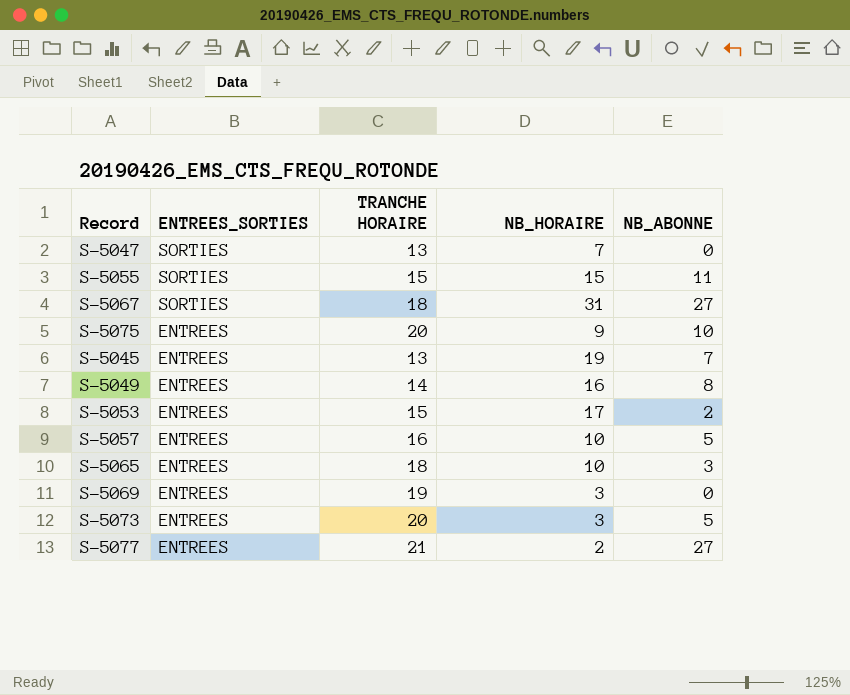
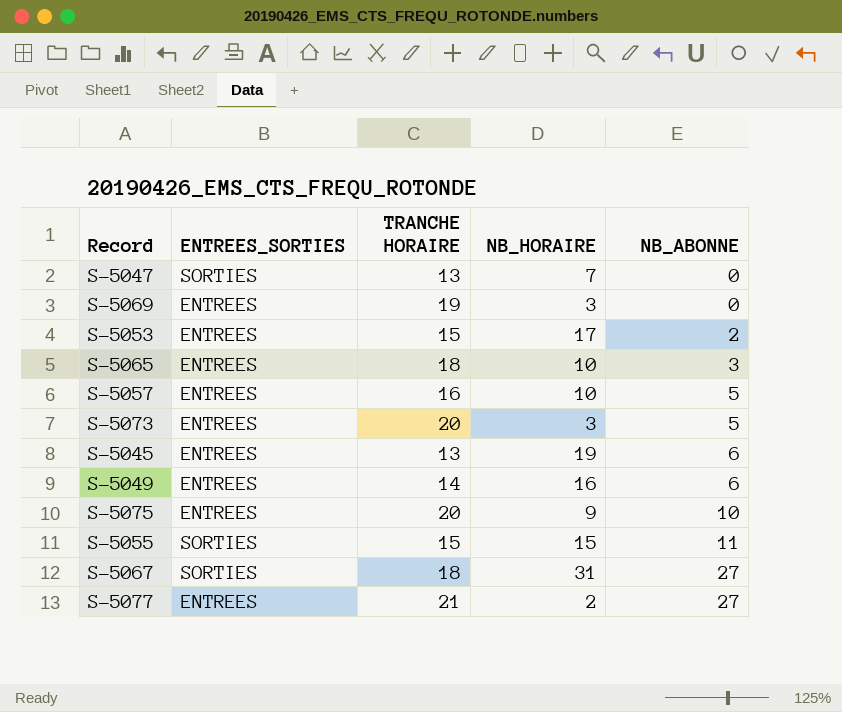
row order: ENTREES_SORTIES descending -> NB_ABONNE ascending
S-5045 | NB_ABONNE: 7 -> 6
S-5049 | NB_ABONNE: 8 -> 6

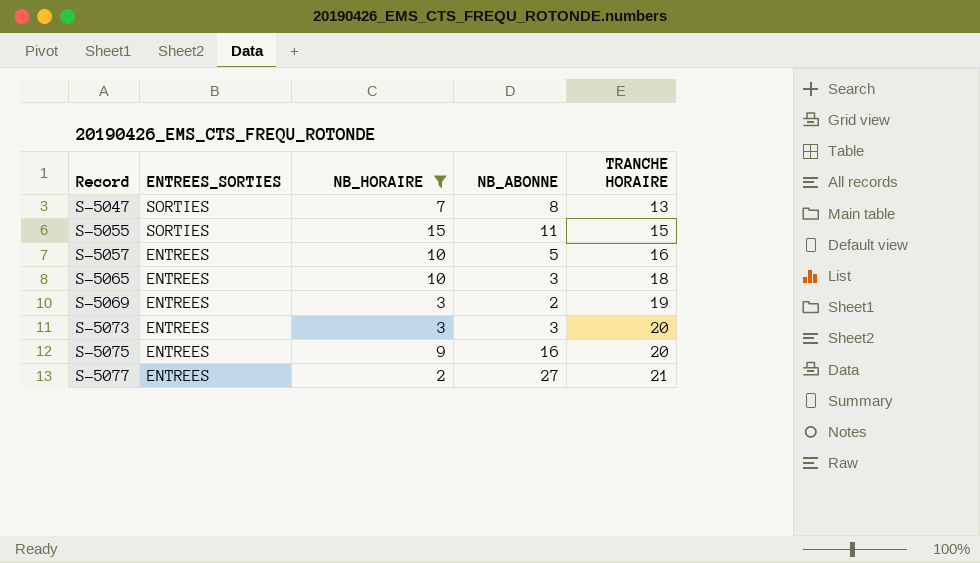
filter: none -> NB_HORAIRE <= 15
row order: NB_ABONNE ascending -> Record ascending
column TRANCHE HORAIRE | position: 3 -> 5
S-5047 | NB_ABONNE: 0 -> 8
S-5069 | NB_ABONNE: 0 -> 2
S-5073 | NB_ABONNE: 5 -> 3
S-5075 | NB_ABONNE: 10 -> 16

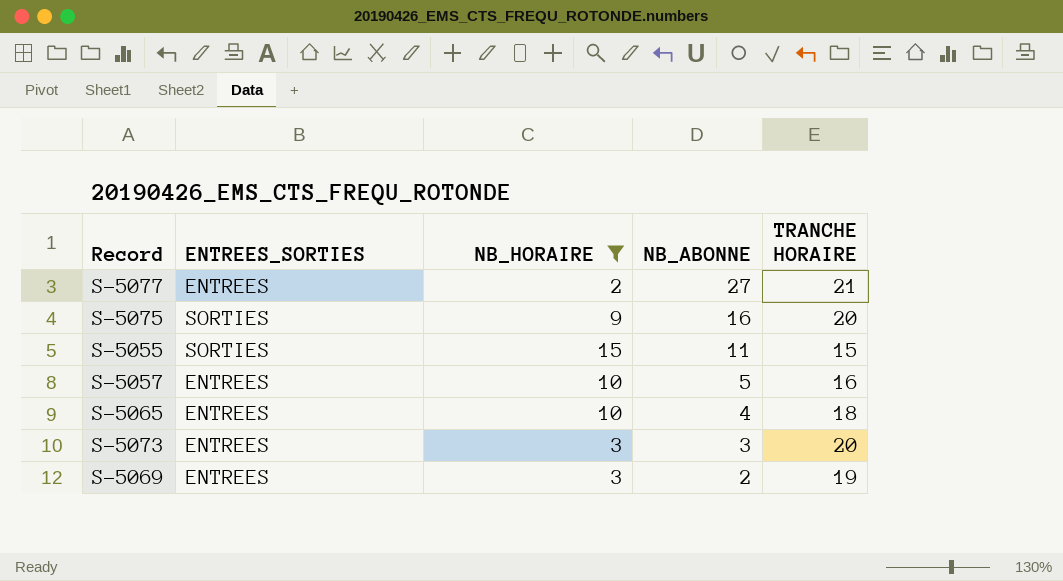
row order: Record ascending -> NB_ABONNE descending
row S-5047: SORTIES | 7 | 8 | 13 -> none
S-5075 | ENTREES_SORTIES: ENTREES -> SORTIES
S-5065 | NB_ABONNE: 3 -> 4

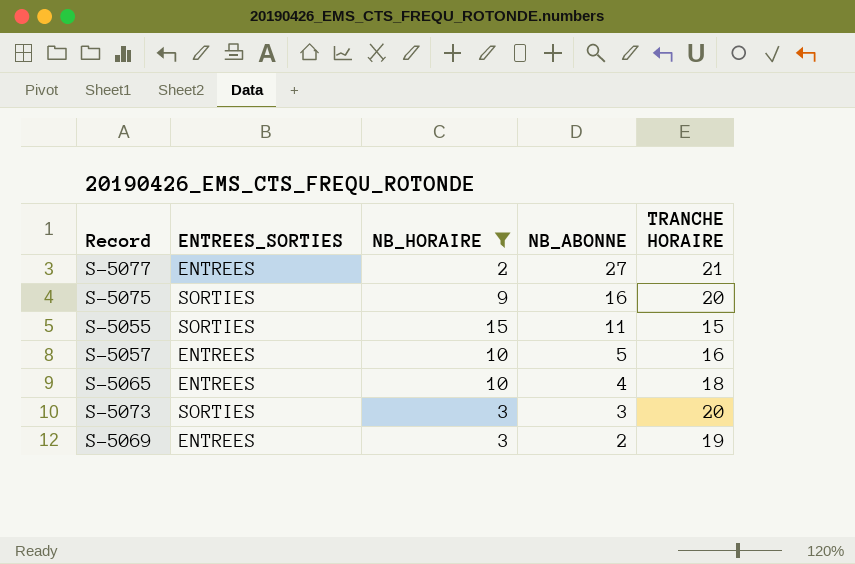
S-5073 | ENTREES_SORTIES: ENTREES -> SORTIES

